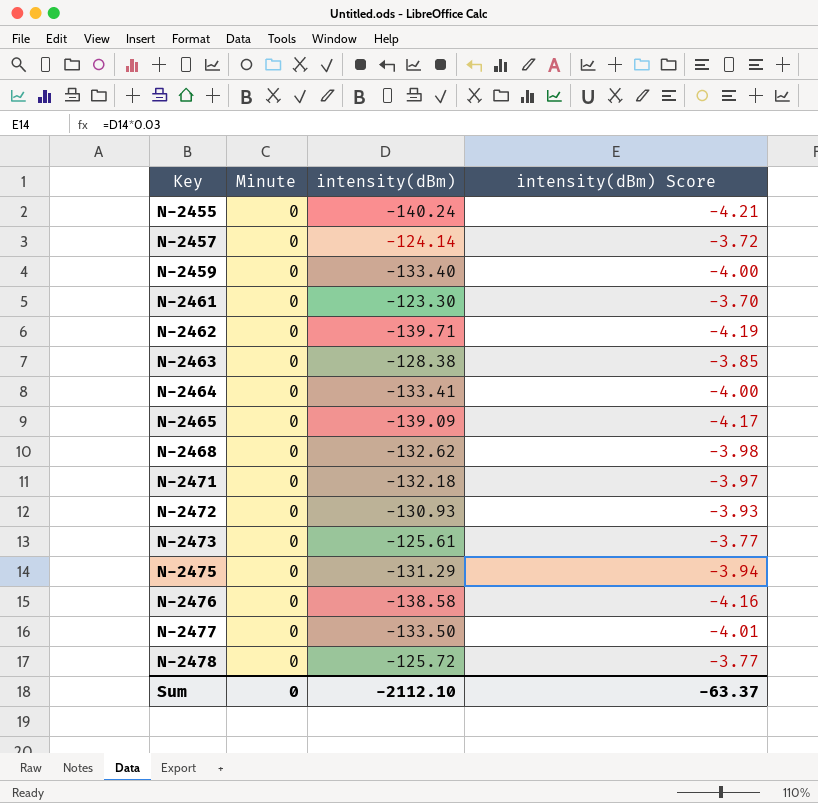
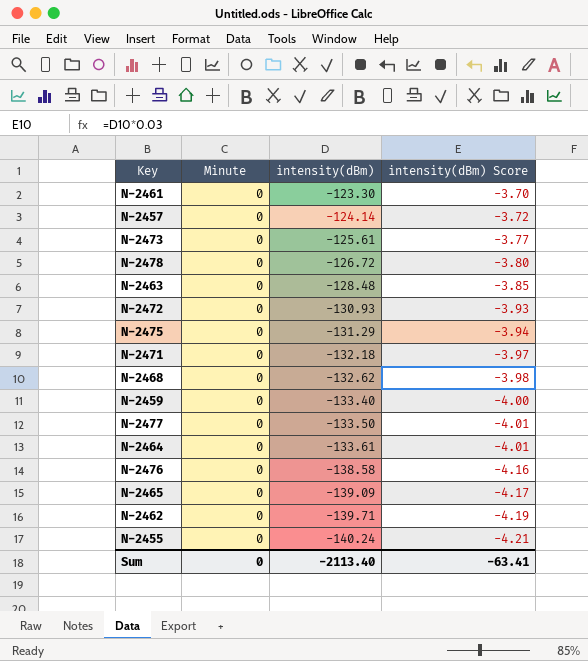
row order: Key ascending -> intensity(dBm) descending
N-2478 | intensity(dBm): -125.72 -> -126.72
N-2478 | intensity(dBm) Score: -3.77 -> -3.80
N-2463 | intensity(dBm): -128.38 -> -128.48
N-2464 | intensity(dBm): -133.41 -> -133.61
N-2464 | intensity(dBm) Score: -4.00 -> -4.01
Sum | intensity(dBm): -2112.10 -> -2113.40
Sum | intensity(dBm) Score: -63.37 -> -63.41

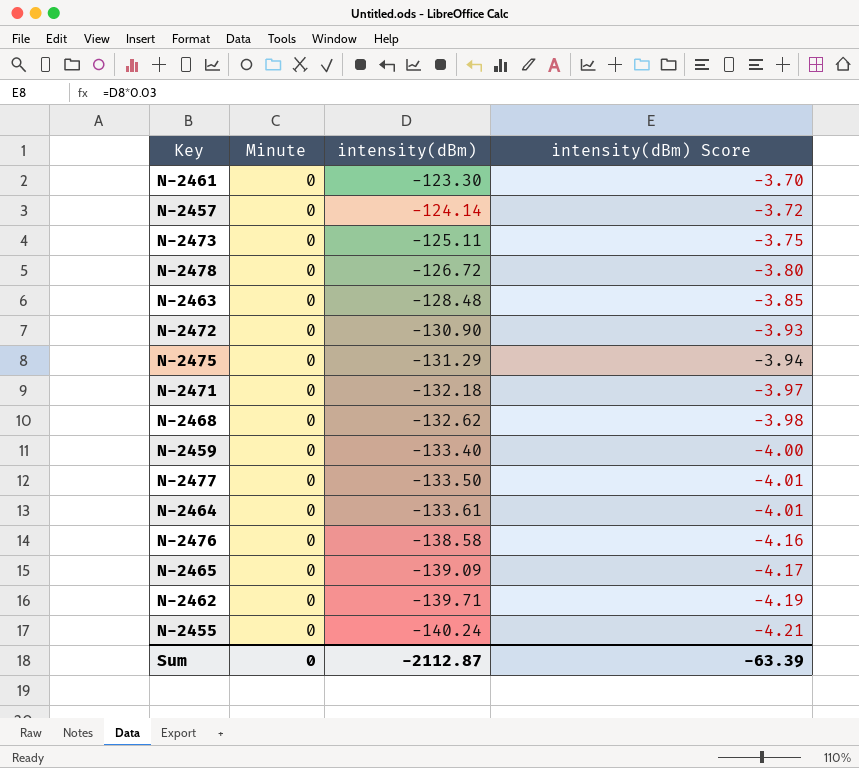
N-2473 | intensity(dBm): -125.61 -> -125.11
N-2473 | intensity(dBm) Score: -3.77 -> -3.75
N-2472 | intensity(dBm): -130.93 -> -130.90
Sum | intensity(dBm): -2113.40 -> -2112.87
Sum | intensity(dBm) Score: -63.41 -> -63.39

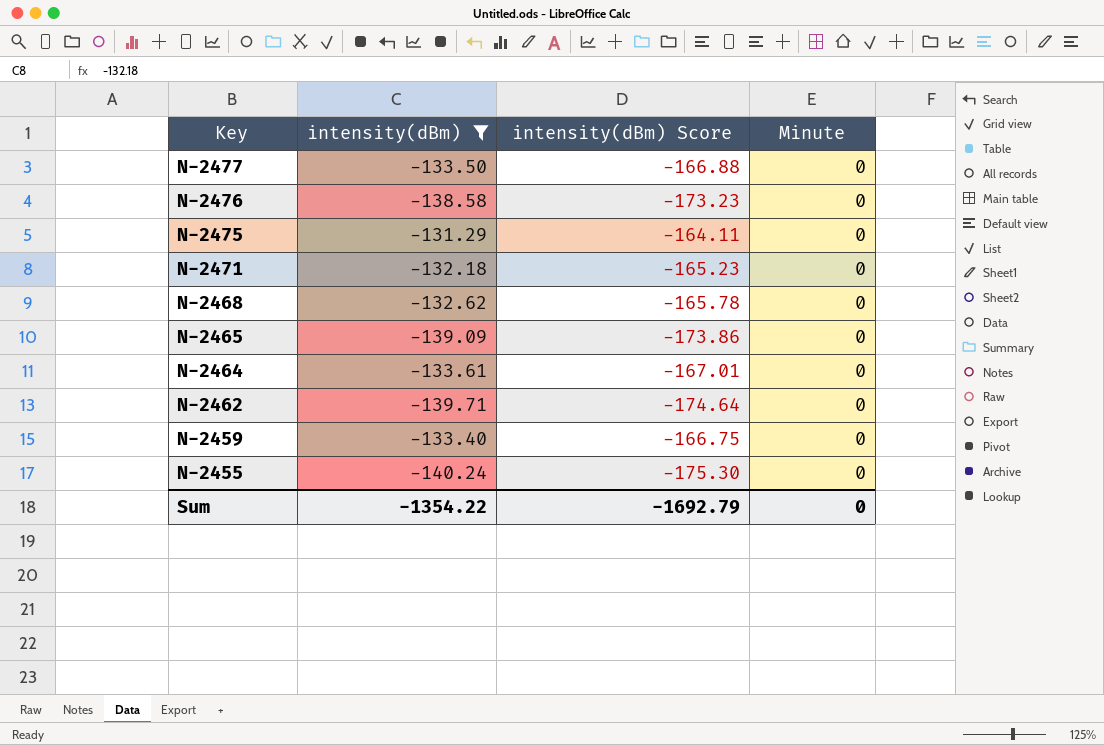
filter: none -> intensity(dBm) <= -131.29
row order: intensity(dBm) descending -> Key descending
column intensity(dBm) Score | formula: [intensity(dBm)] * 0.03 -> [intensity(dBm)] * 1.25
column Minute | position: 2 -> 4
Sum | intensity(dBm): -2112.87 -> -1354.22
Sum | intensity(dBm) Score: -63.39 -> -1692.79

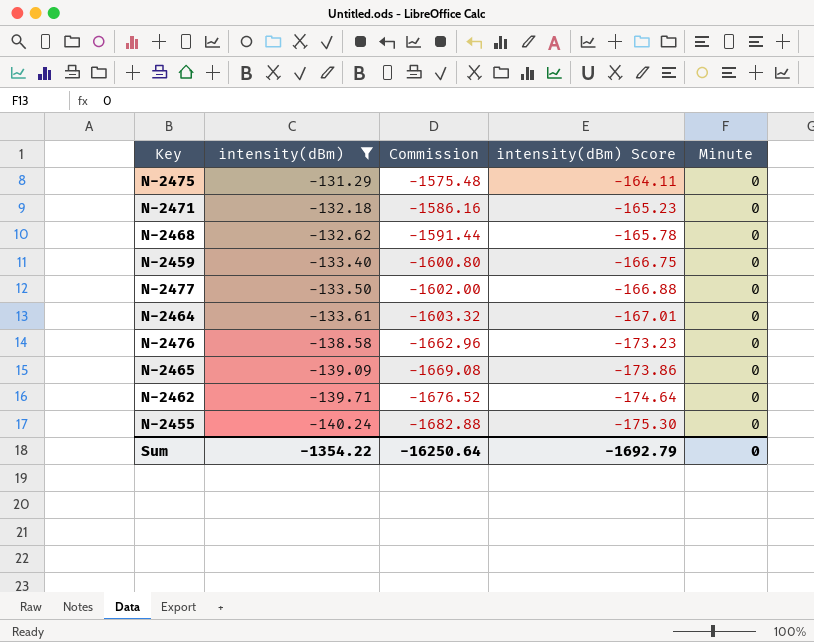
row order: Key descending -> intensity(dBm) descending
column Commission | formula: none -> [intensity(dBm)] * 12

